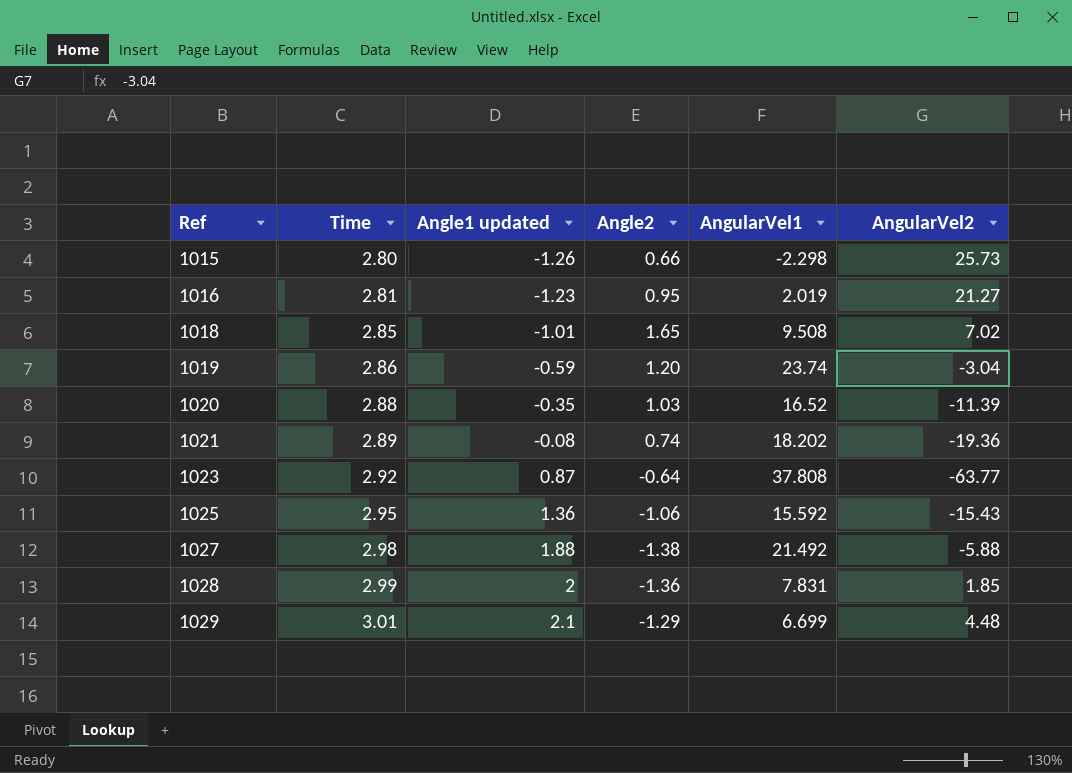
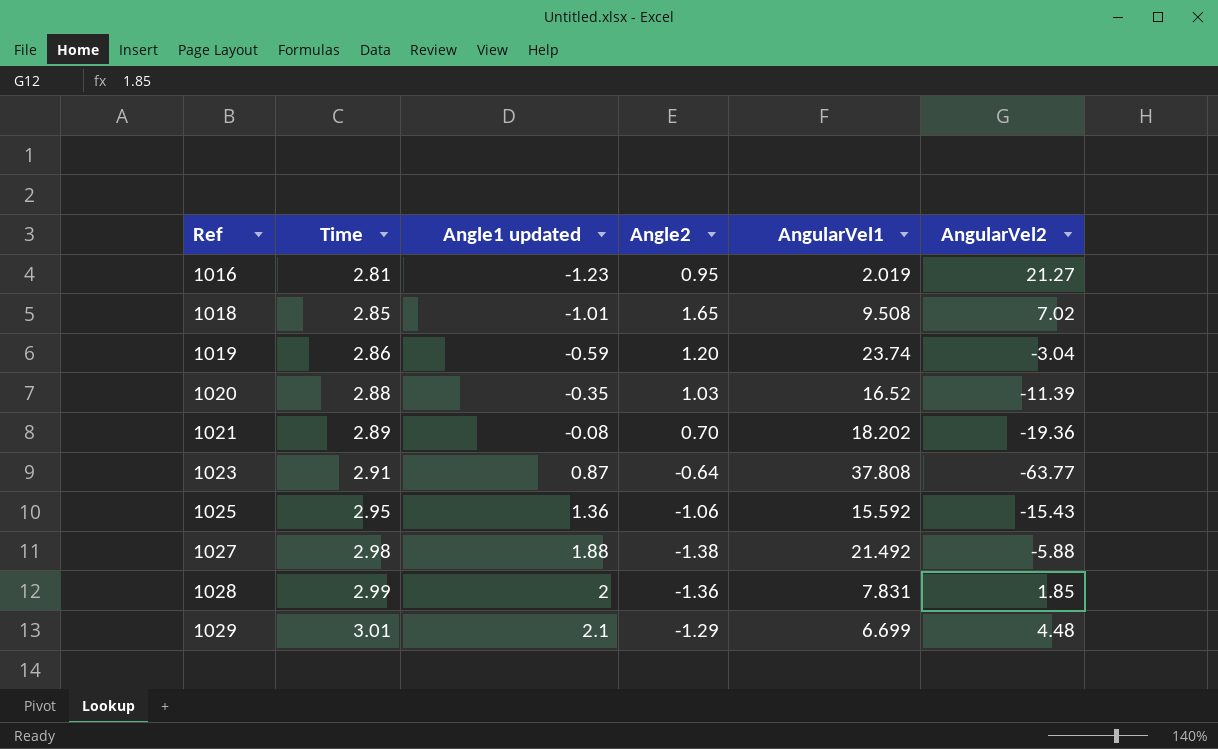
row 1015: 2.80 | -1.26 | 0.66 | -2.298 | 25.73 -> none
1021 | Angle2: 0.74 -> 0.70
1023 | Time: 2.92 -> 2.91

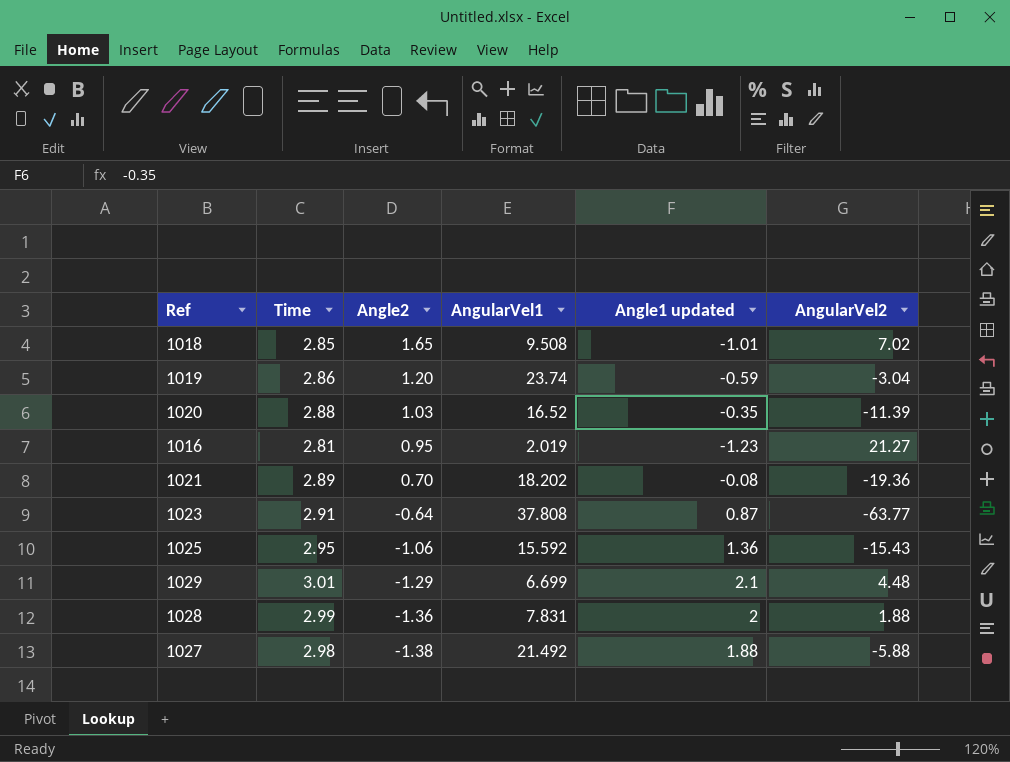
row order: Ref ascending -> Angle2 descending
column Angle1 updated | position: 3 -> 5
1028 | AngularVel2: 1.85 -> 1.88

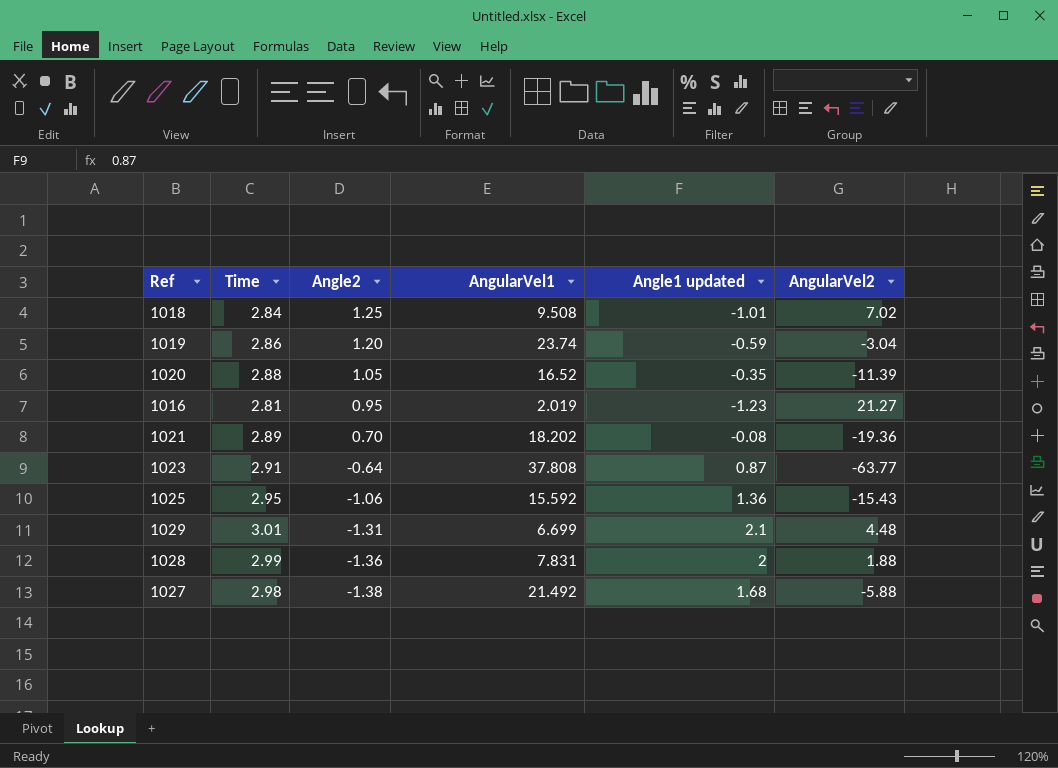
1018 | Time: 2.85 -> 2.84
1018 | Angle2: 1.65 -> 1.25
1020 | Angle2: 1.03 -> 1.05
1029 | Angle2: -1.29 -> -1.31
1027 | Angle1 updated: 1.88 -> 1.68

